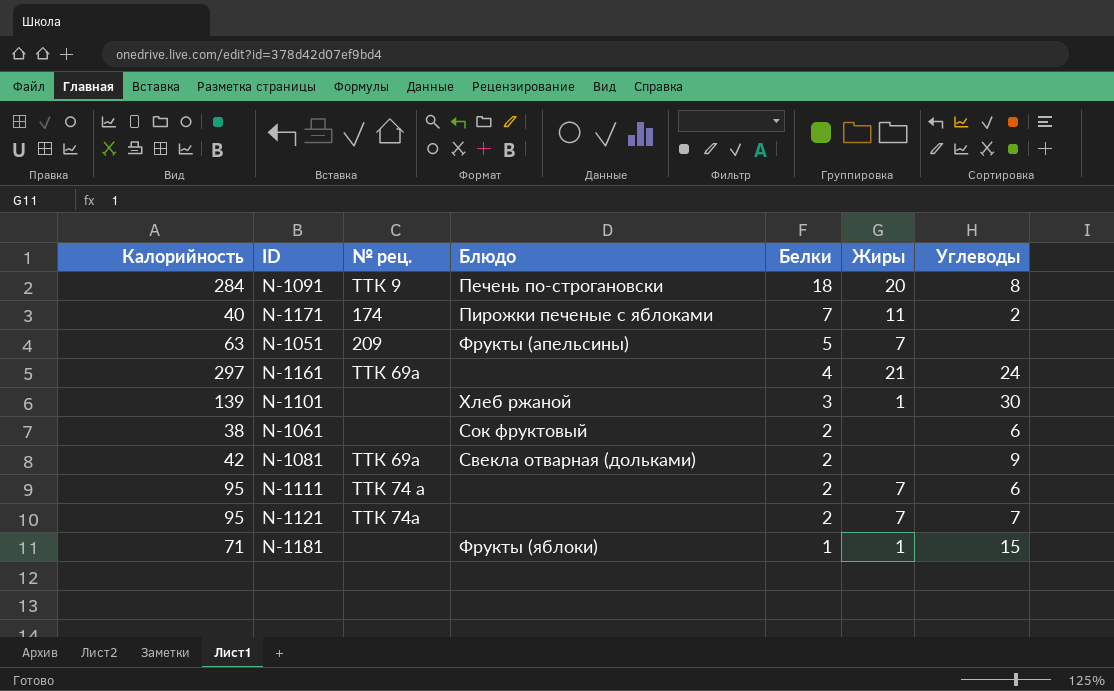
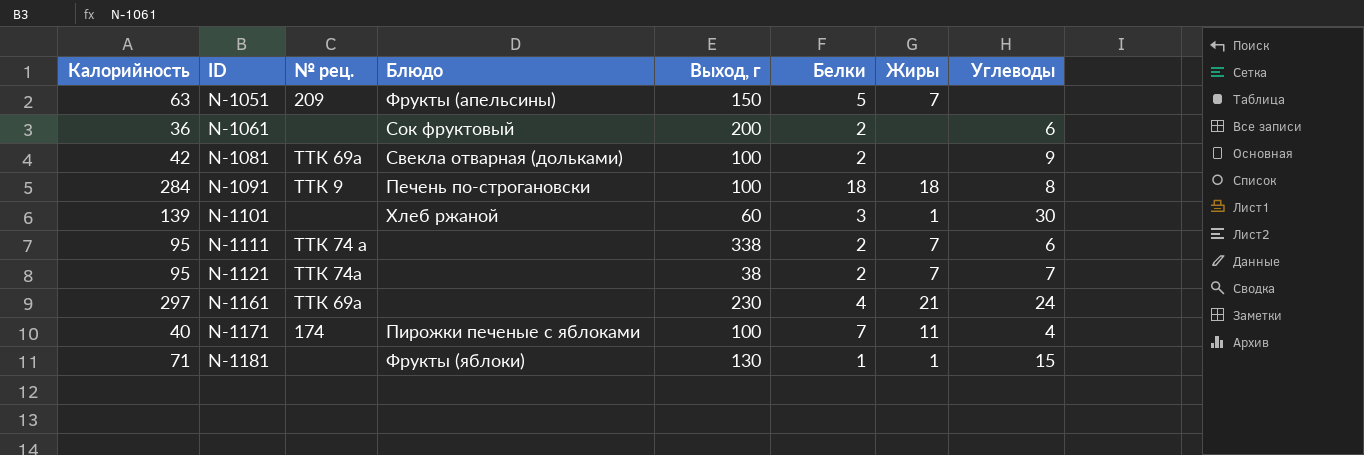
row order: Белки descending -> ID ascending
column Выход, г | position: none -> 5
N-1061 | Калорийность: 38 -> 36
N-1091 | Жиры: 20 -> 18
N-1171 | Углеводы: 2 -> 4

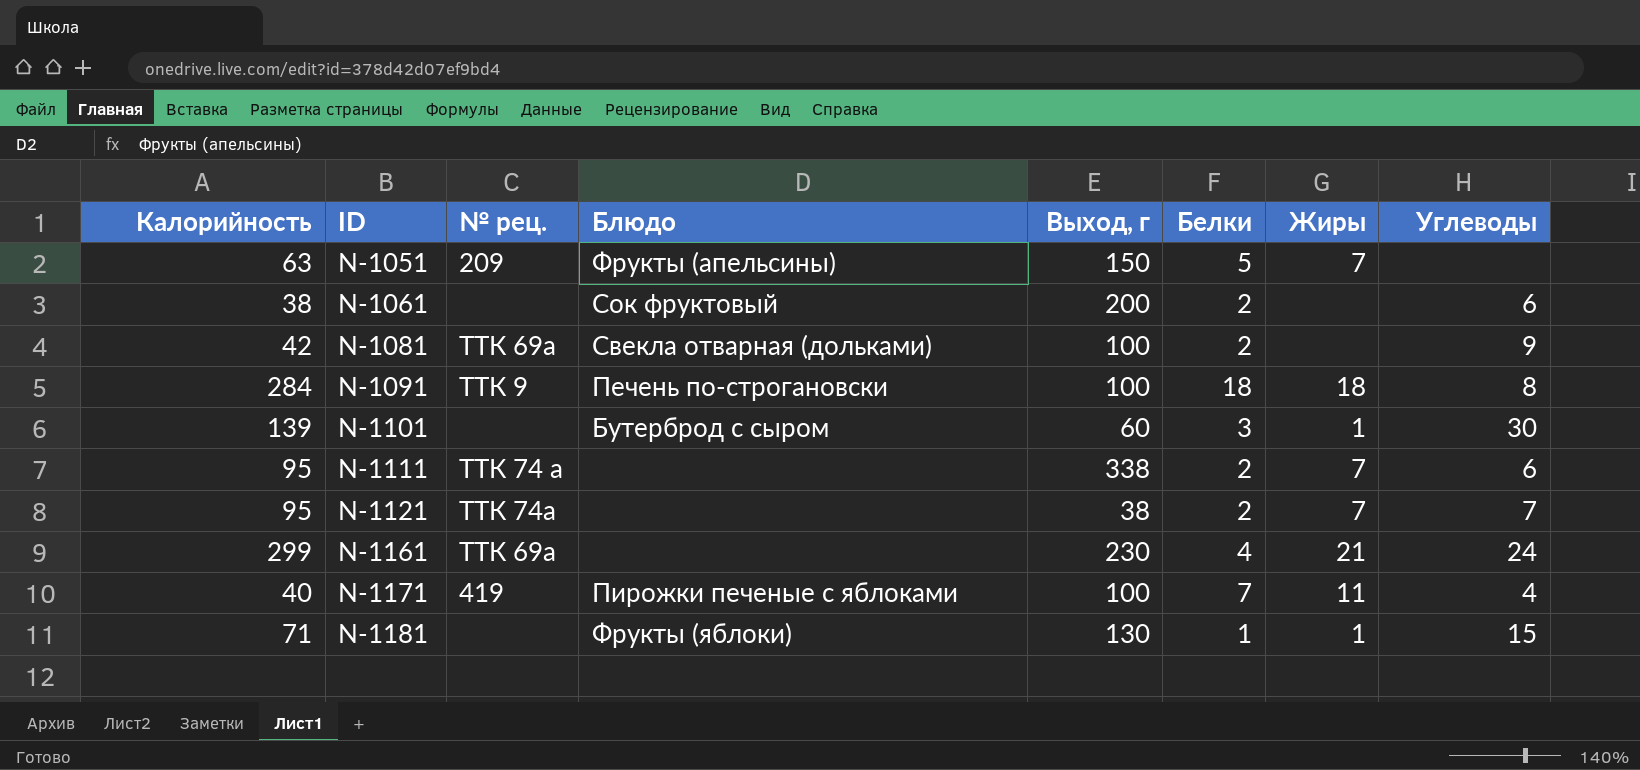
N-1061 | Калорийность: 36 -> 38
N-1101 | Блюдо: Хлеб ржаной -> Бутерброд с сыром
N-1161 | Калорийность: 297 -> 299
N-1171 | № рец.: 174 -> 419

